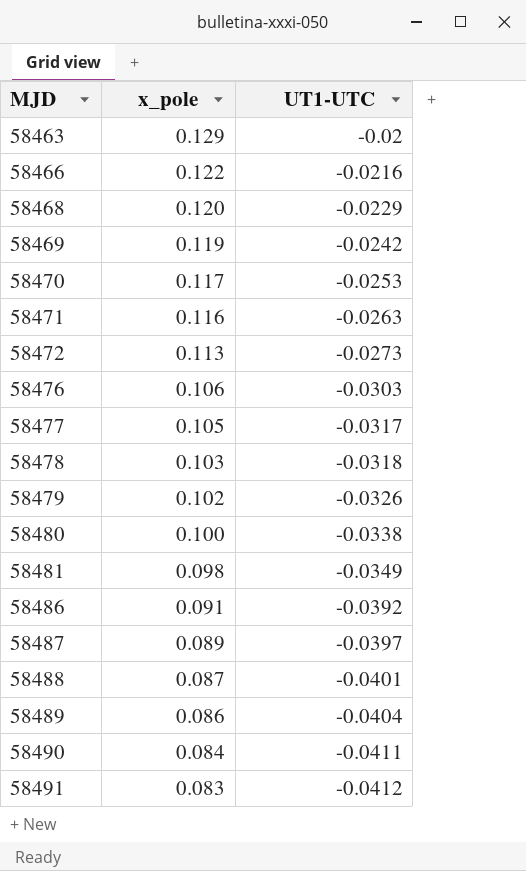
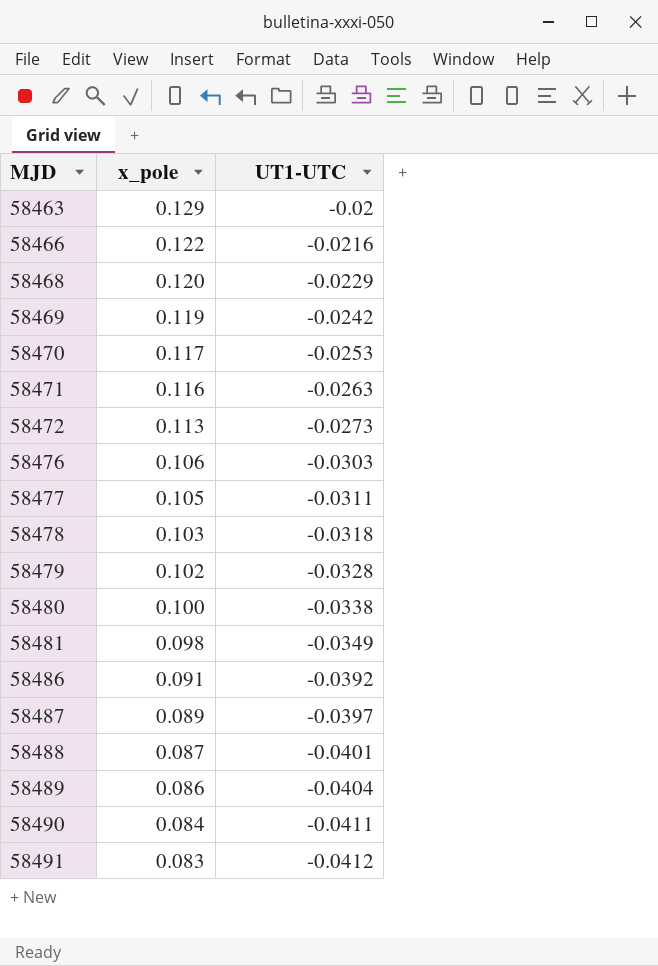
58477 | UT1-UTC: -0.0317 -> -0.0311
58479 | UT1-UTC: -0.0326 -> -0.0328

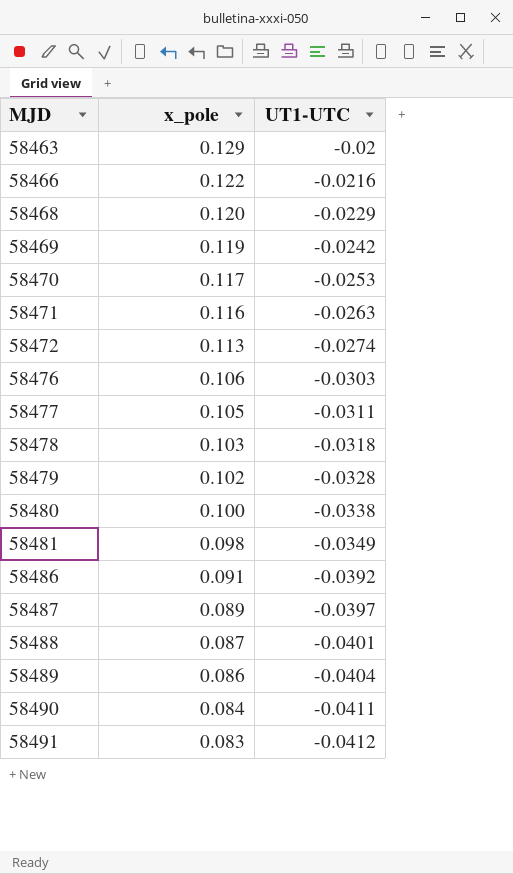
58472 | UT1-UTC: -0.0273 -> -0.0274

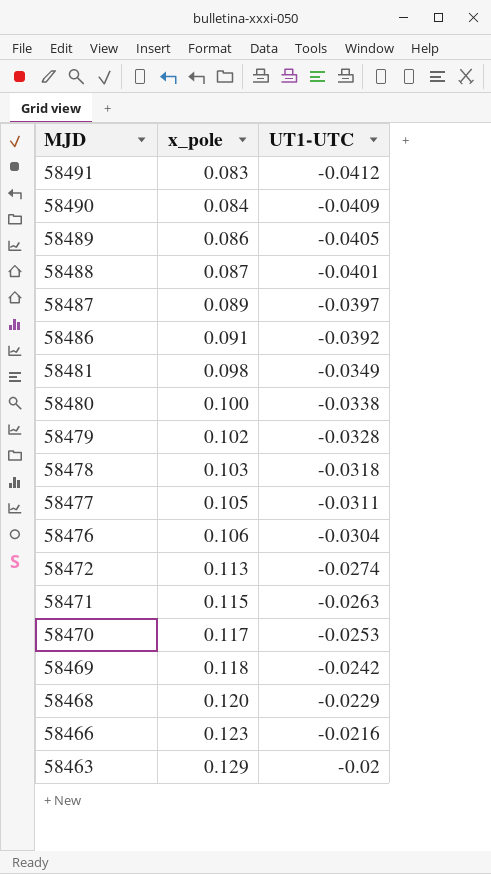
row order: MJD ascending -> MJD descending
58490 | UT1-UTC: -0.0411 -> -0.0409
58489 | UT1-UTC: -0.0404 -> -0.0405
58476 | UT1-UTC: -0.0303 -> -0.0304
58471 | x_pole: 0.116 -> 0.115
58469 | x_pole: 0.119 -> 0.118
58466 | x_pole: 0.122 -> 0.123

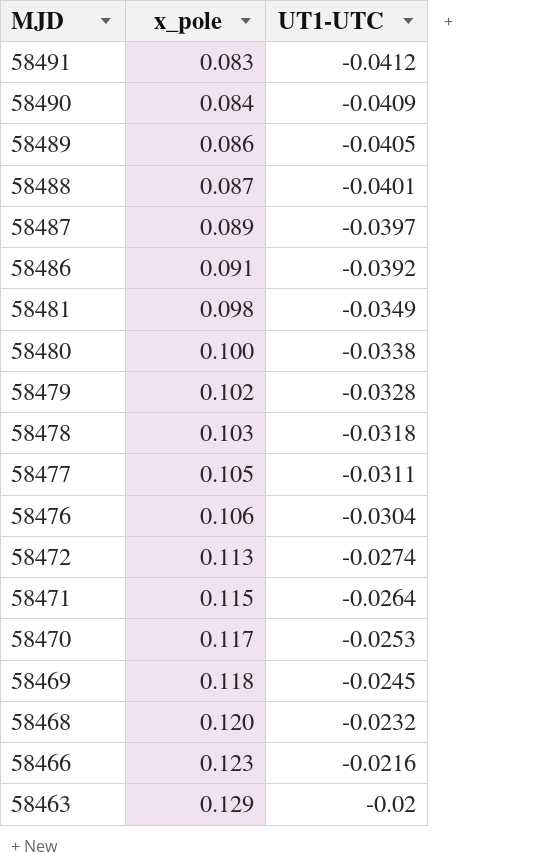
58471 | UT1-UTC: -0.0263 -> -0.0264
58469 | UT1-UTC: -0.0242 -> -0.0245
58468 | UT1-UTC: -0.0229 -> -0.0232

